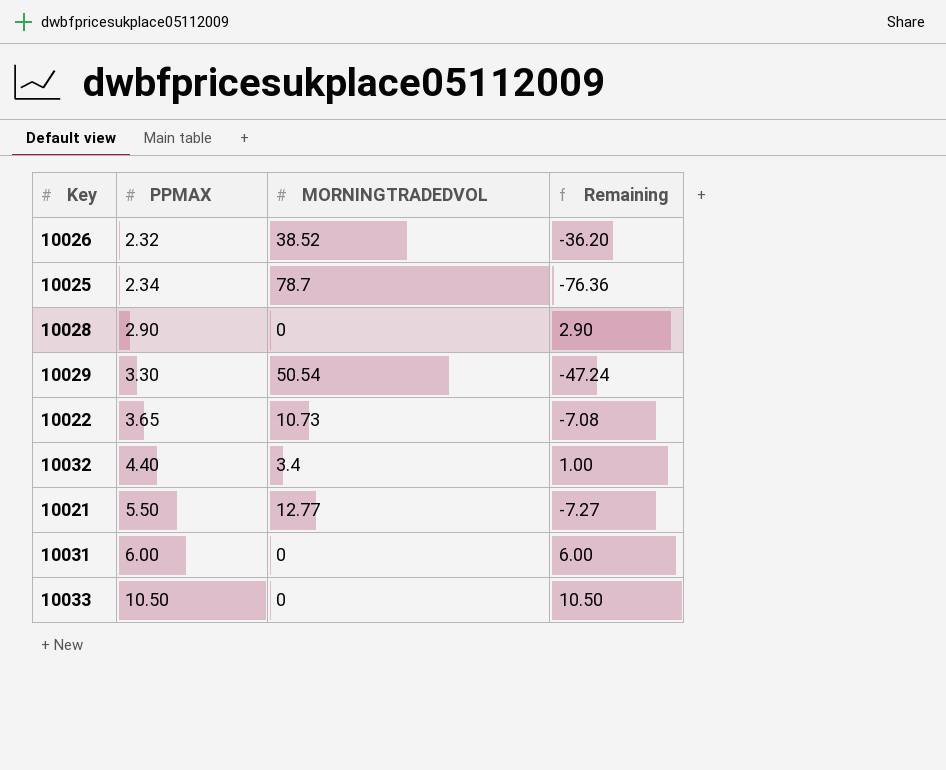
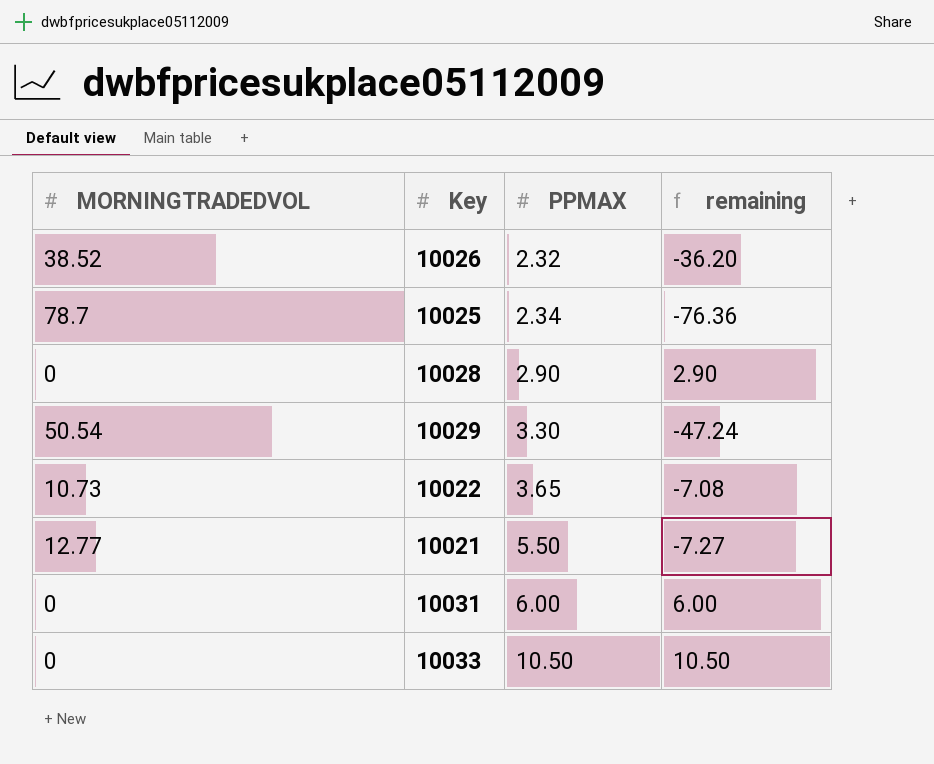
column MORNINGTRADEDVOL | position: 3 -> 1
column name: Remaining -> remaining
row 10032: 4.40 | 3.4 | 1.00 -> none

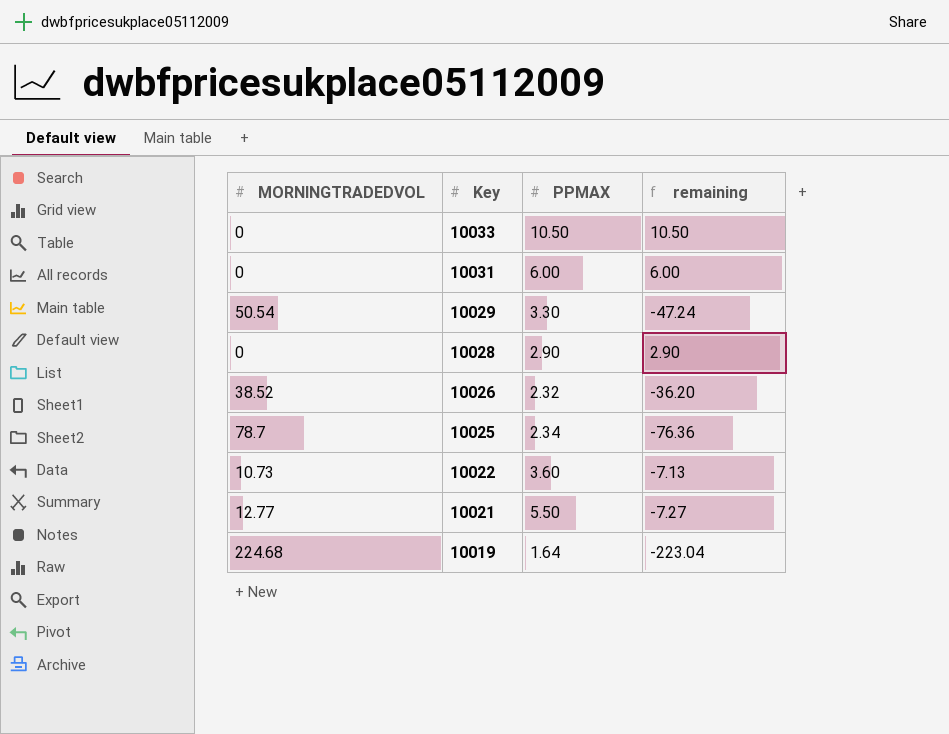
row order: PPMAX ascending -> Key descending
10022 | PPMAX: 3.65 -> 3.60
10022 | remaining: -7.08 -> -7.13
row 10019: none -> 224.68 | 1.64 | -223.04

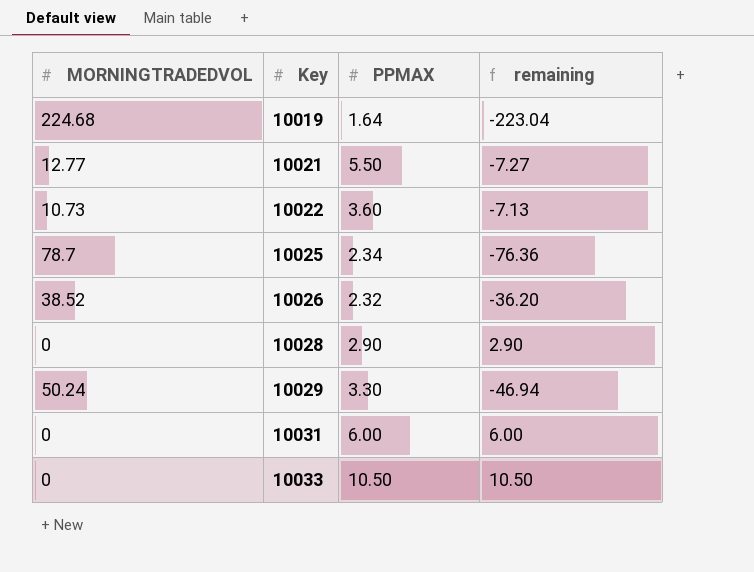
row order: Key descending -> Key ascending
10029 | MORNINGTRADEDVOL: 50.54 -> 50.24
10029 | remaining: -47.24 -> -46.94

